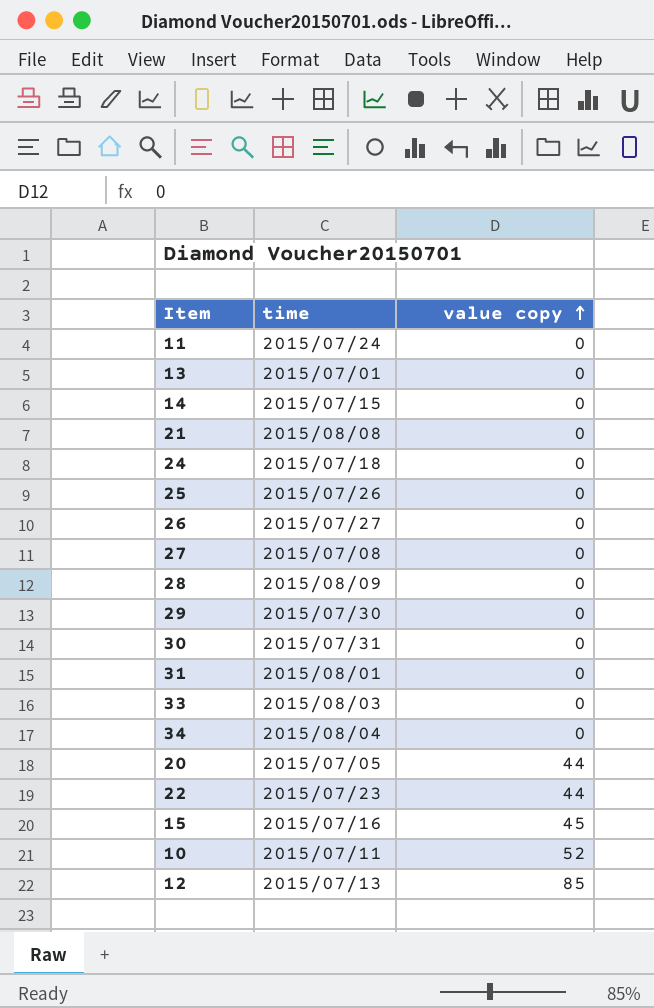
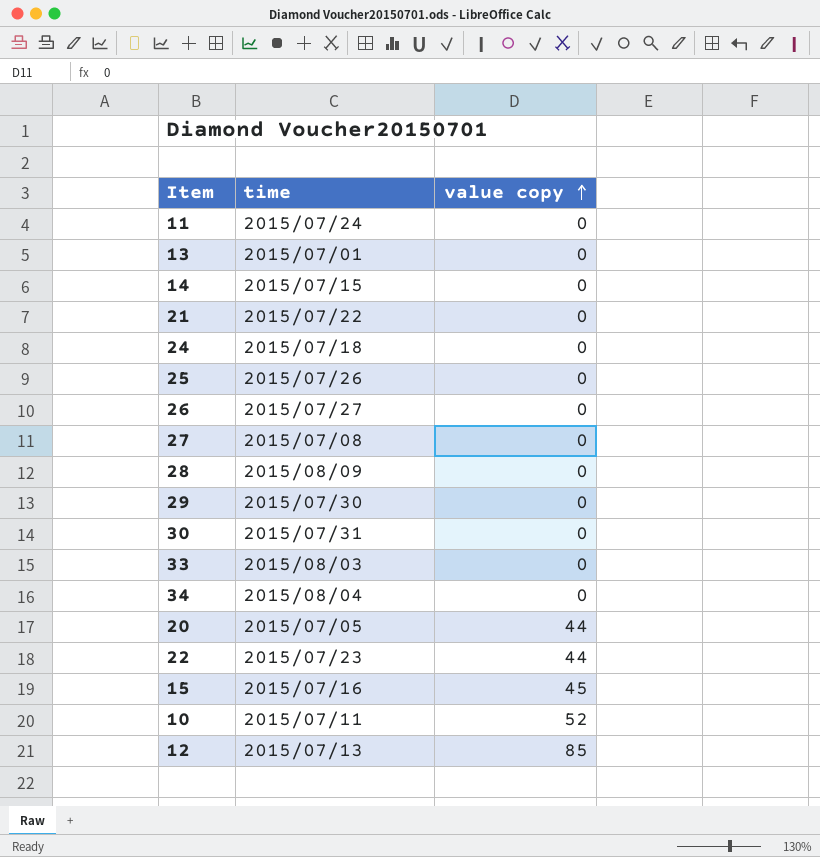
row 31: 2015/08/01 | 0 -> none
21 | time: 2015/08/08 -> 2015/07/22

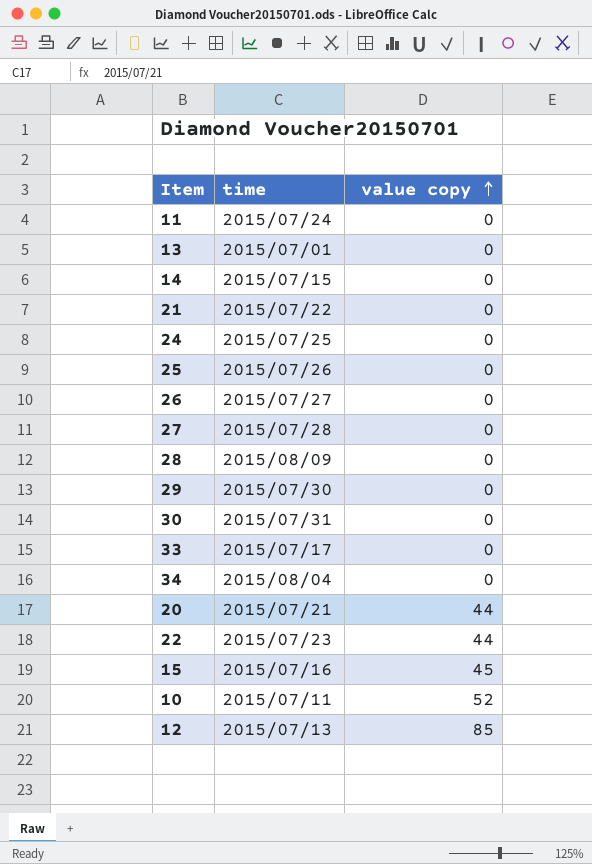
24 | time: 2015/07/18 -> 2015/07/25
27 | time: 2015/07/08 -> 2015/07/28
33 | time: 2015/08/03 -> 2015/07/17
20 | time: 2015/07/05 -> 2015/07/21

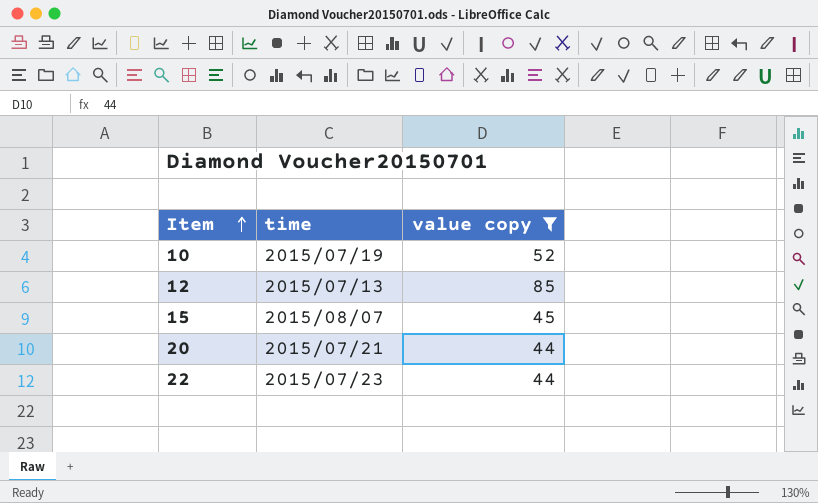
filter: none -> value copy != 0
row order: value copy ascending -> Item ascending
10 | time: 2015/07/11 -> 2015/07/19
15 | time: 2015/07/16 -> 2015/08/07

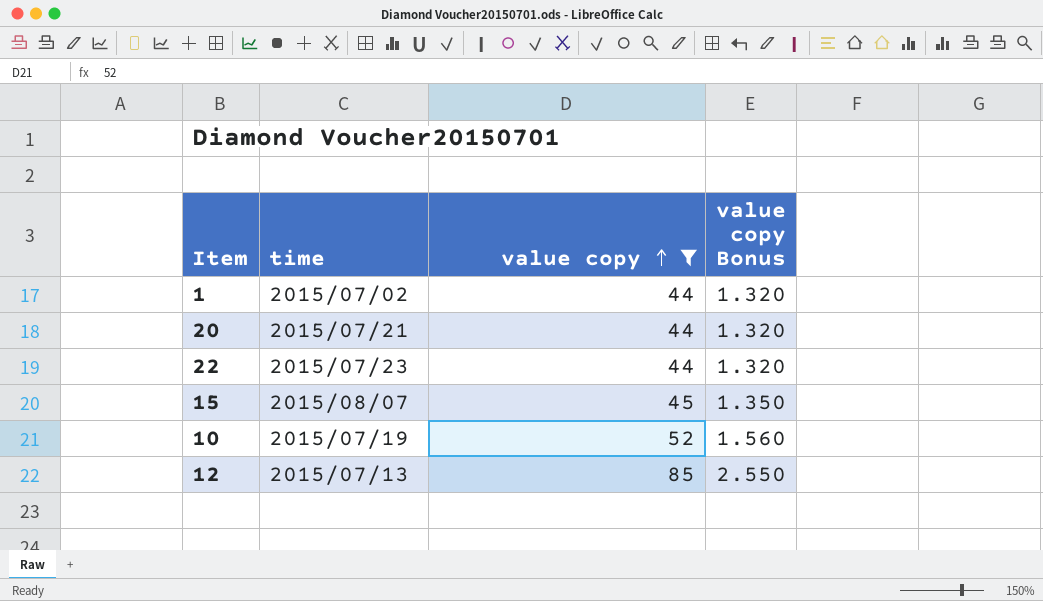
row order: Item ascending -> value copy ascending
column value copy Bonus | formula: none -> [value copy] * 0.03
row 1: none -> 2015/07/02 | 44 | 1.320

